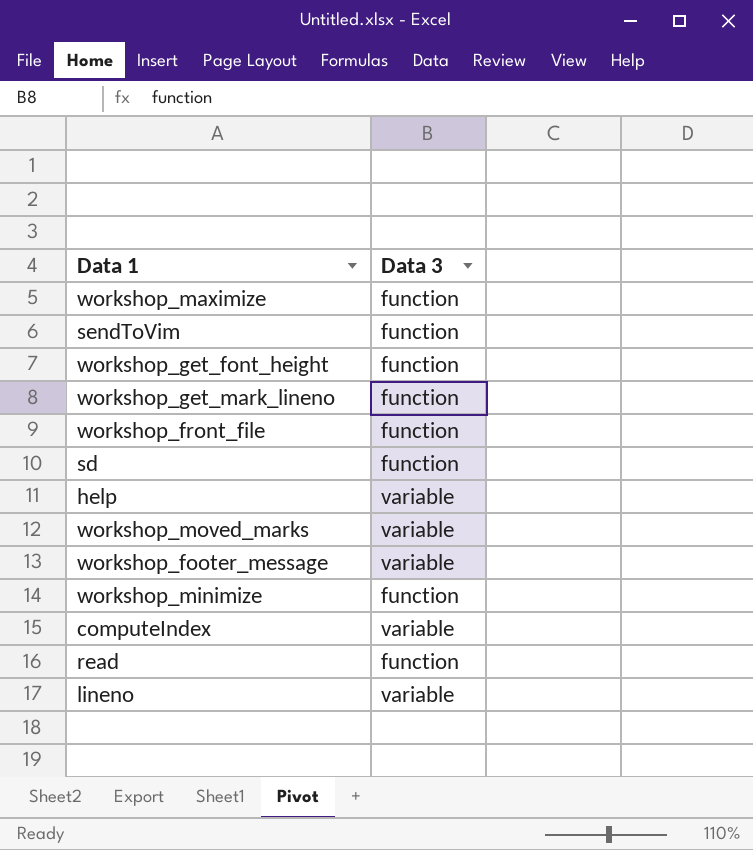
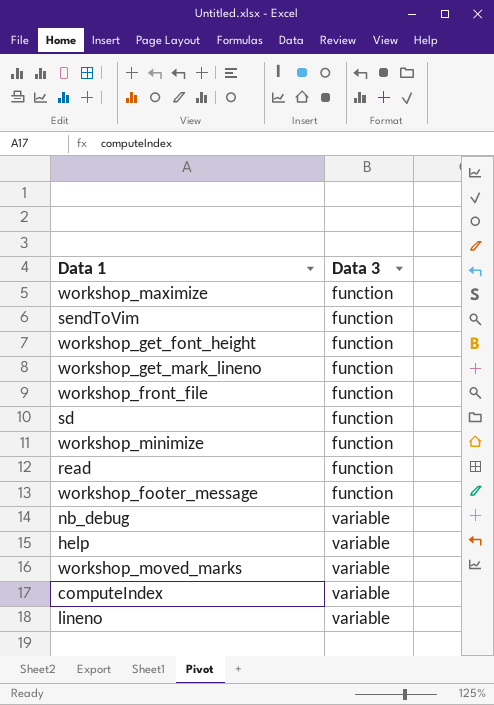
row order: none -> Data 3 ascending
workshop_footer_message | Data 3: variable -> function
row nb_debug: none -> variable

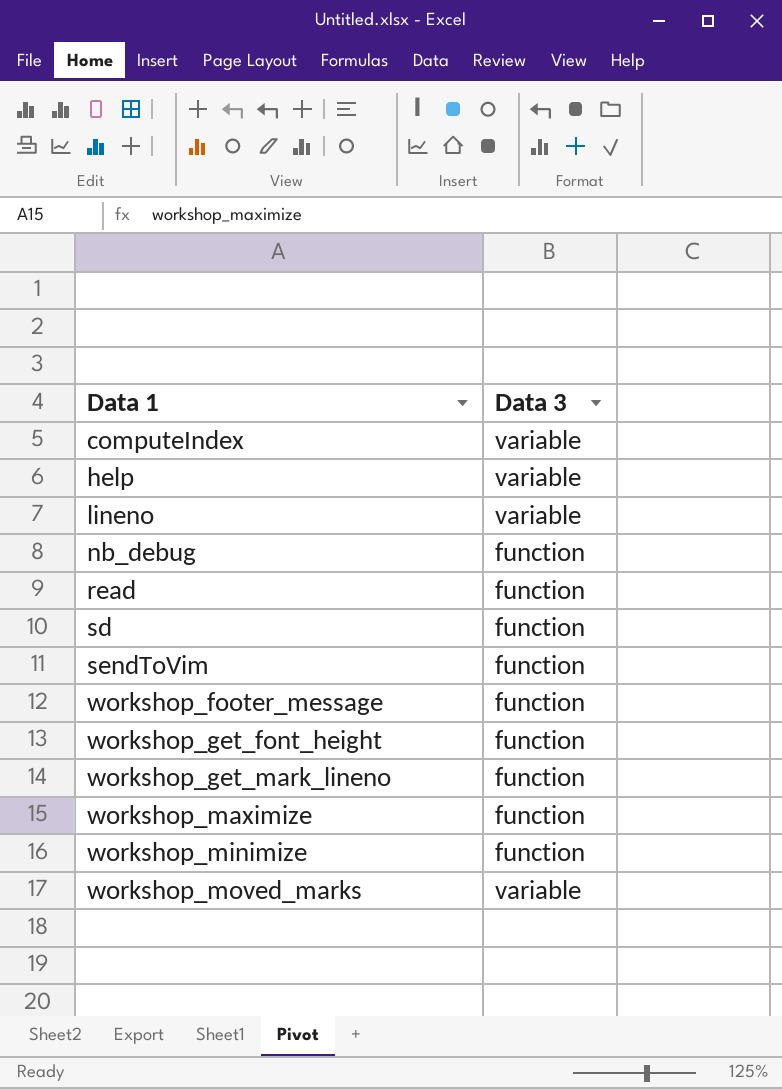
row order: Data 3 ascending -> Data 1 ascending
row workshop_front_file: function -> none
nb_debug | Data 3: variable -> function

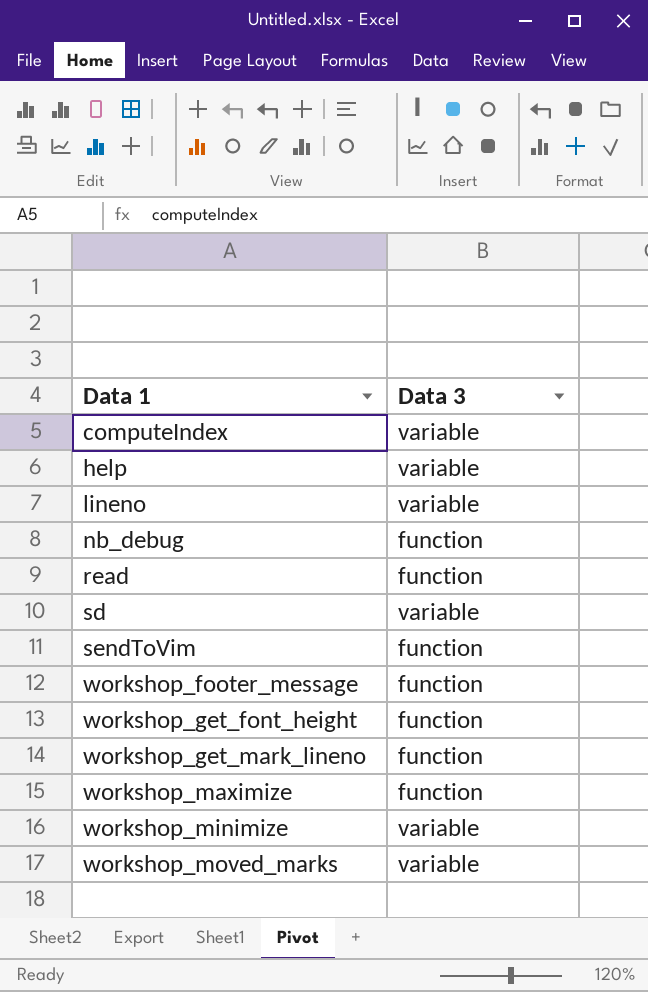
sd | Data 3: function -> variable
workshop_minimize | Data 3: function -> variable

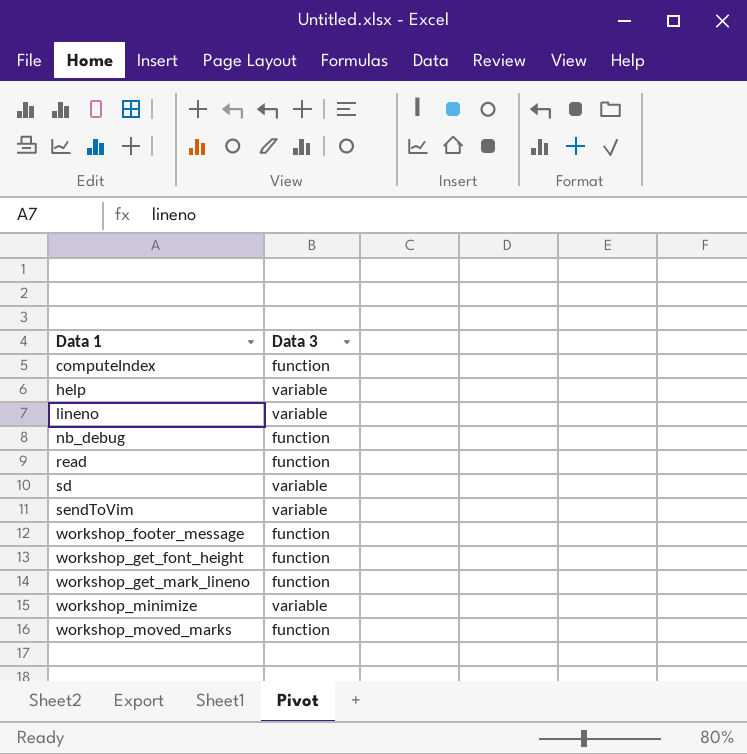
row workshop_maximize: function -> none
computeIndex | Data 3: variable -> function
sendToVim | Data 3: function -> variable
workshop_moved_marks | Data 3: variable -> function

